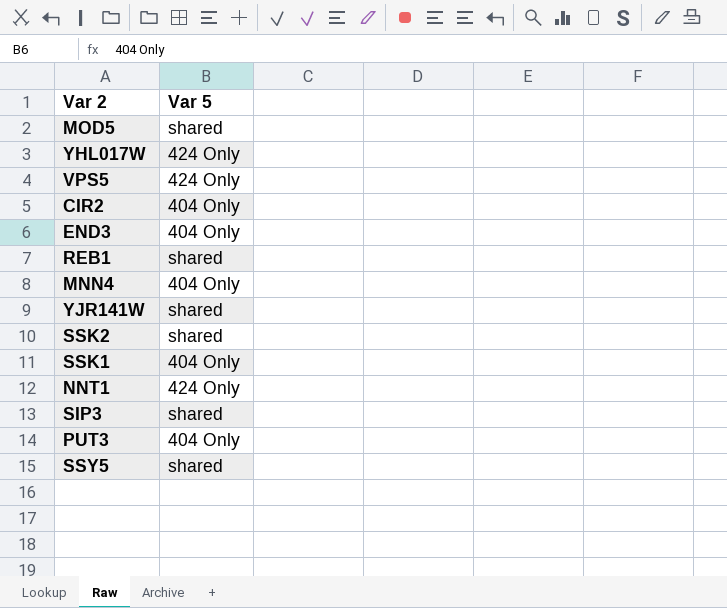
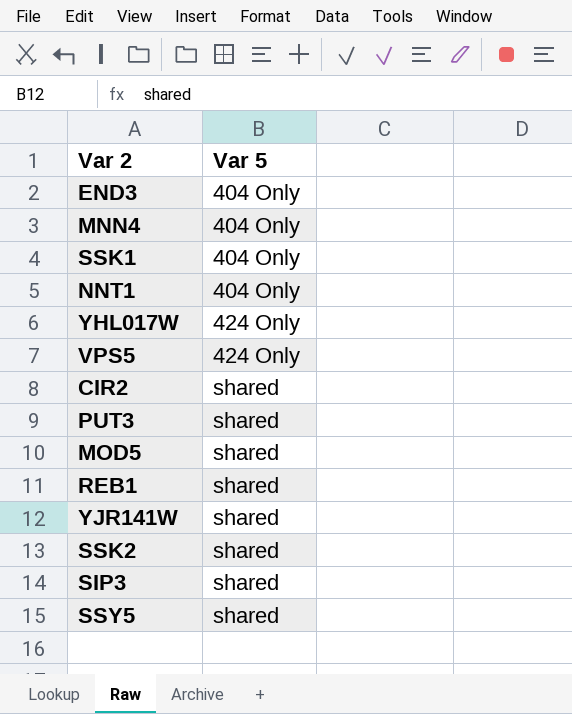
row order: none -> Var 5 ascending
NNT1 | Var 5: 424 Only -> 404 Only
CIR2 | Var 5: 404 Only -> shared
PUT3 | Var 5: 404 Only -> shared

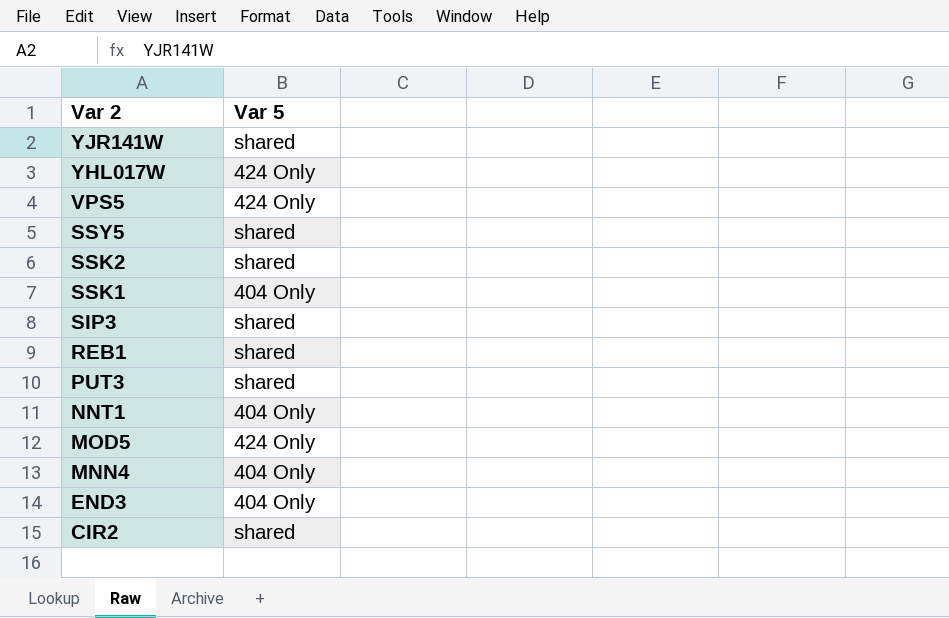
row order: Var 5 ascending -> Var 2 descending
MOD5 | Var 5: shared -> 424 Only

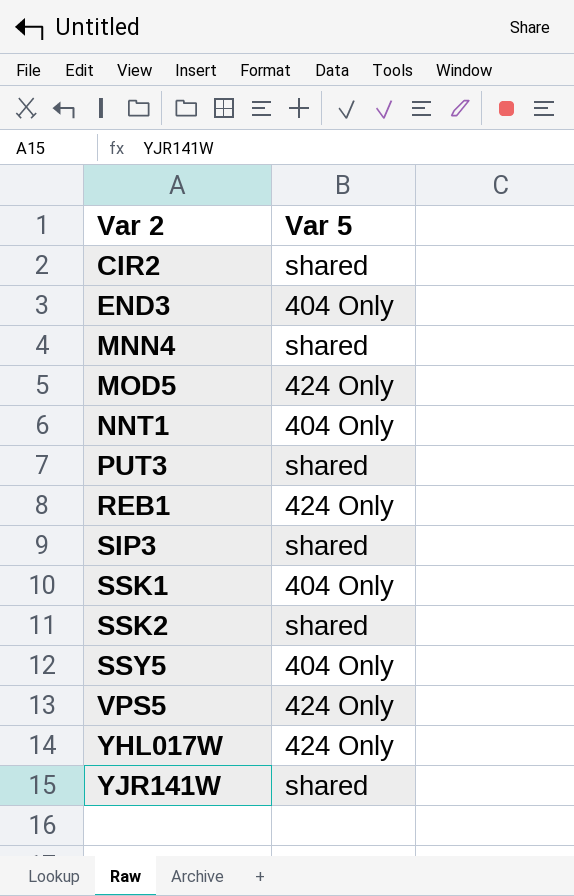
row order: Var 2 descending -> Var 2 ascending
MNN4 | Var 5: 404 Only -> shared
REB1 | Var 5: shared -> 424 Only
SSY5 | Var 5: shared -> 404 Only

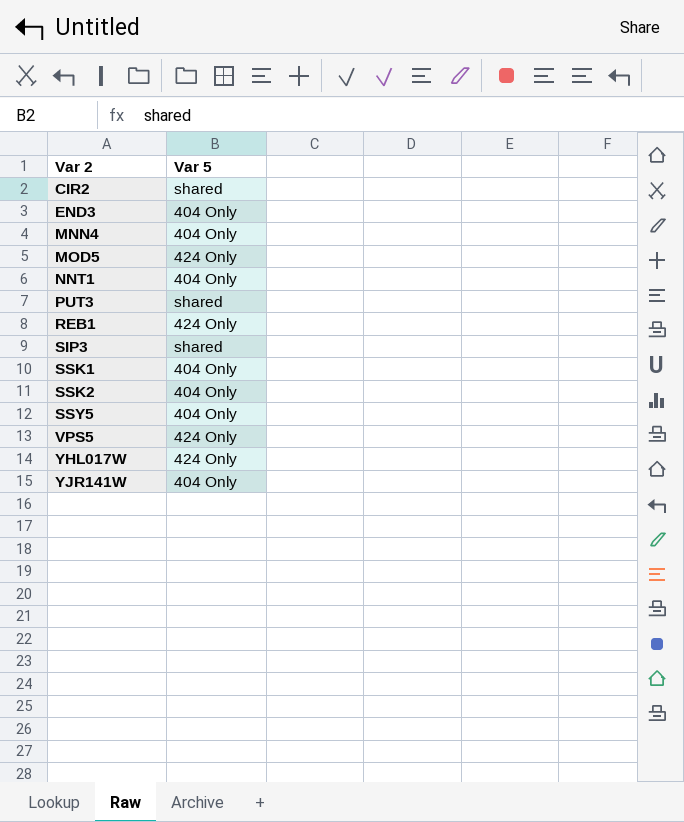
MNN4 | Var 5: shared -> 404 Only
SSK2 | Var 5: shared -> 404 Only
YJR141W | Var 5: shared -> 404 Only

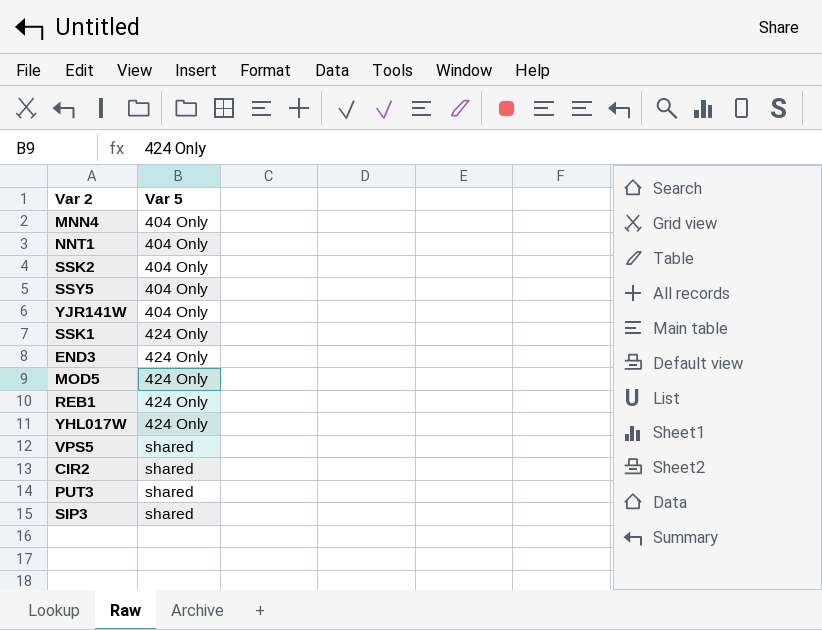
row order: Var 2 ascending -> Var 5 ascending
SSK1 | Var 5: 404 Only -> 424 Only
END3 | Var 5: 404 Only -> 424 Only
VPS5 | Var 5: 424 Only -> shared

